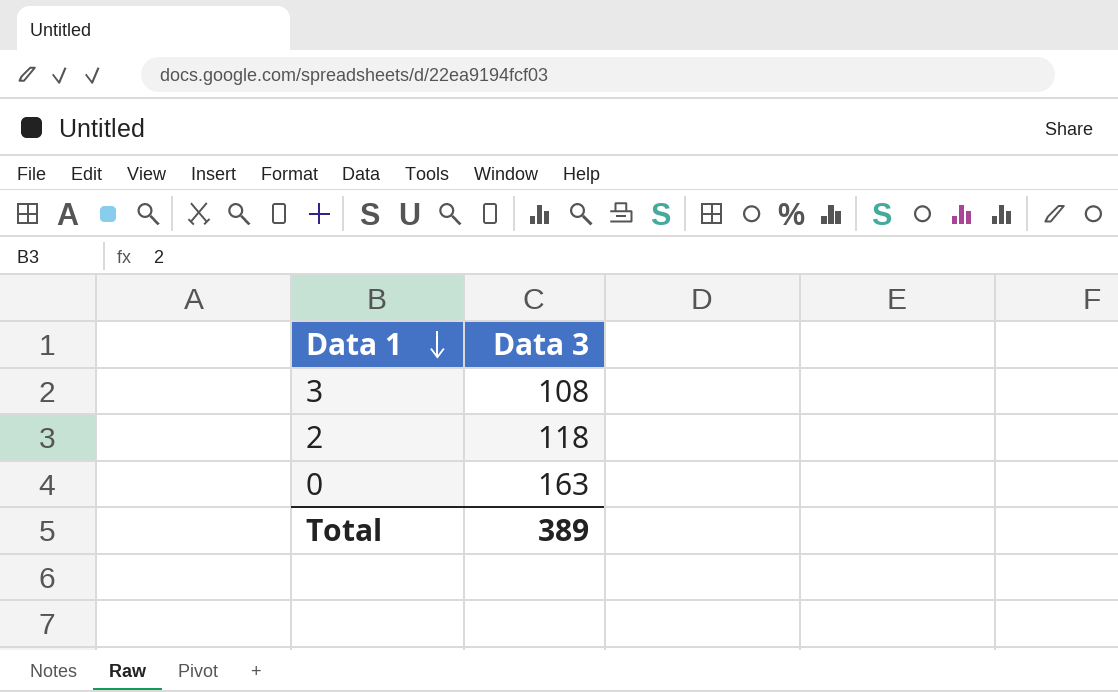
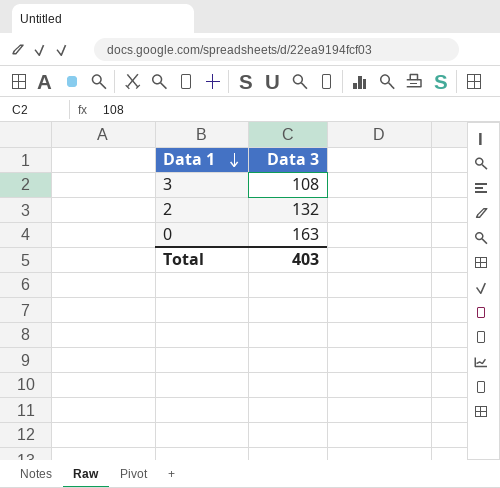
2 | Data 3: 118 -> 132
Total | Data 3: 389 -> 403

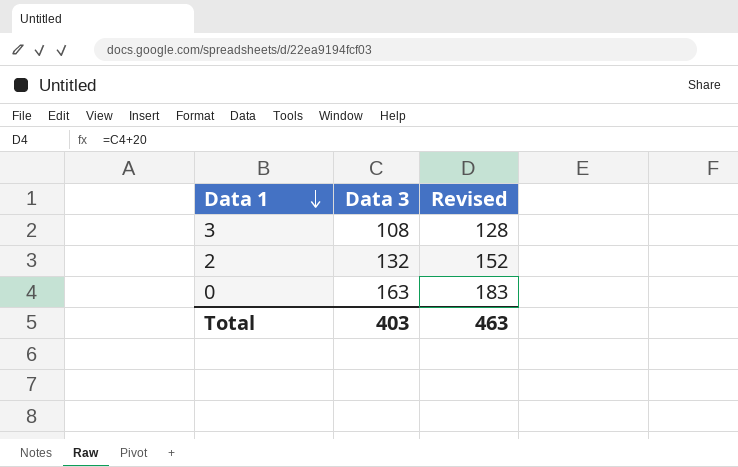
column Revised | formula: none -> [Data 3] + 20

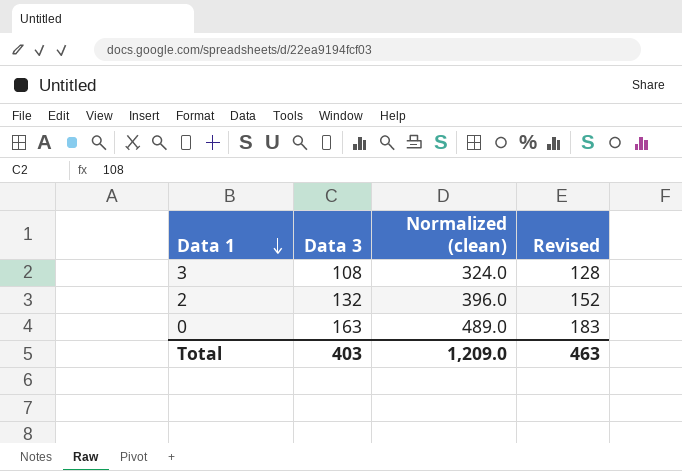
column Normalized (clean) | formula: none -> [Data 3] * 3

